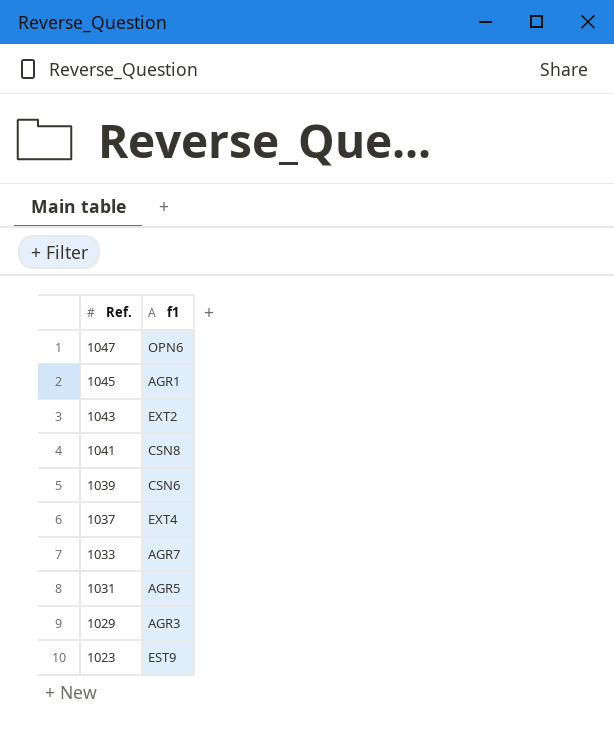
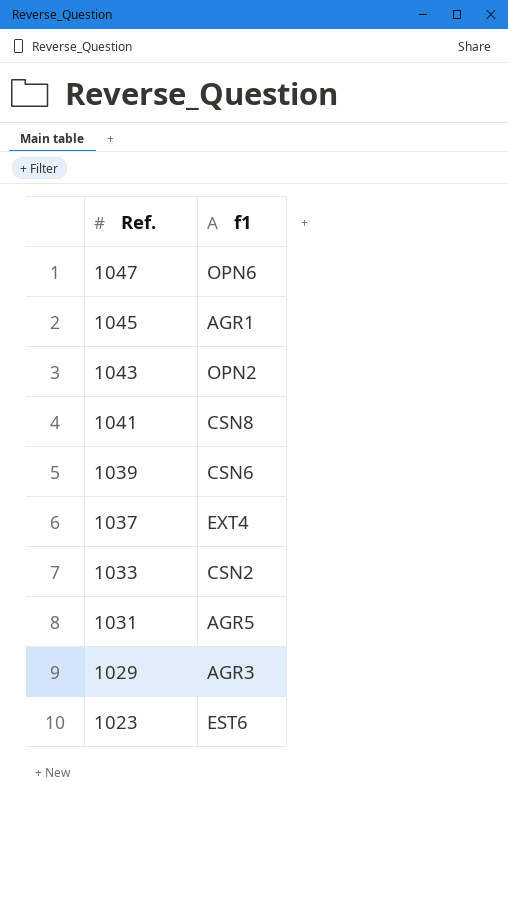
1043 | f1: EXT2 -> OPN2
1033 | f1: AGR7 -> CSN2
1023 | f1: EST9 -> EST6

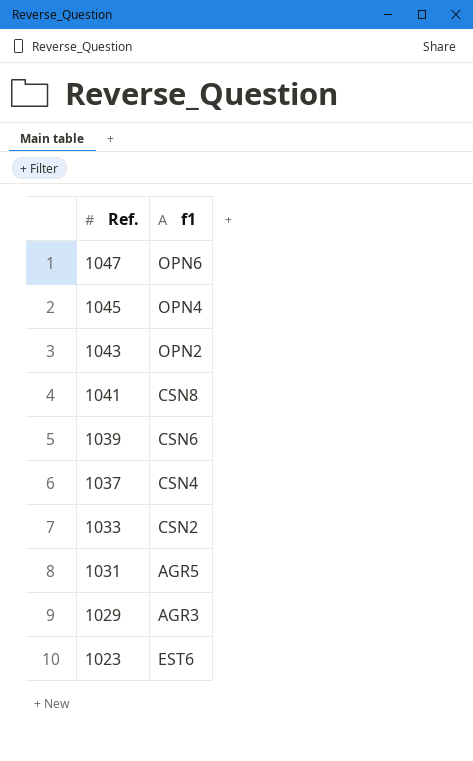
1045 | f1: AGR1 -> OPN4
1037 | f1: EXT4 -> CSN4

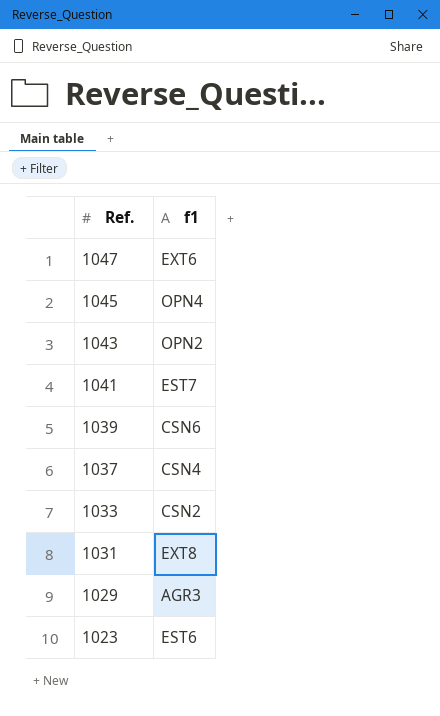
1047 | f1: OPN6 -> EXT6
1041 | f1: CSN8 -> EST7
1031 | f1: AGR5 -> EXT8

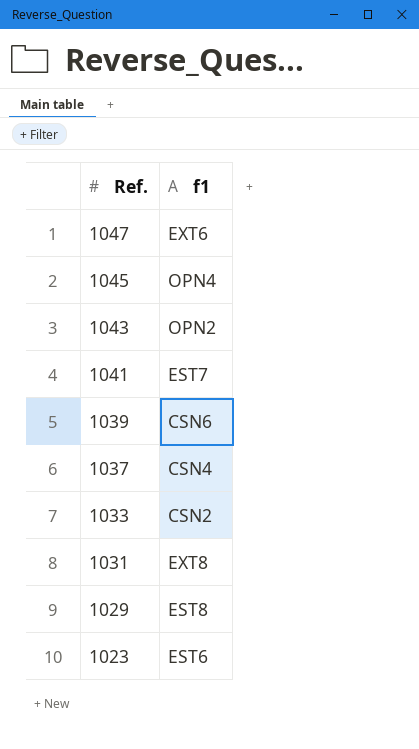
1029 | f1: AGR3 -> EST8

